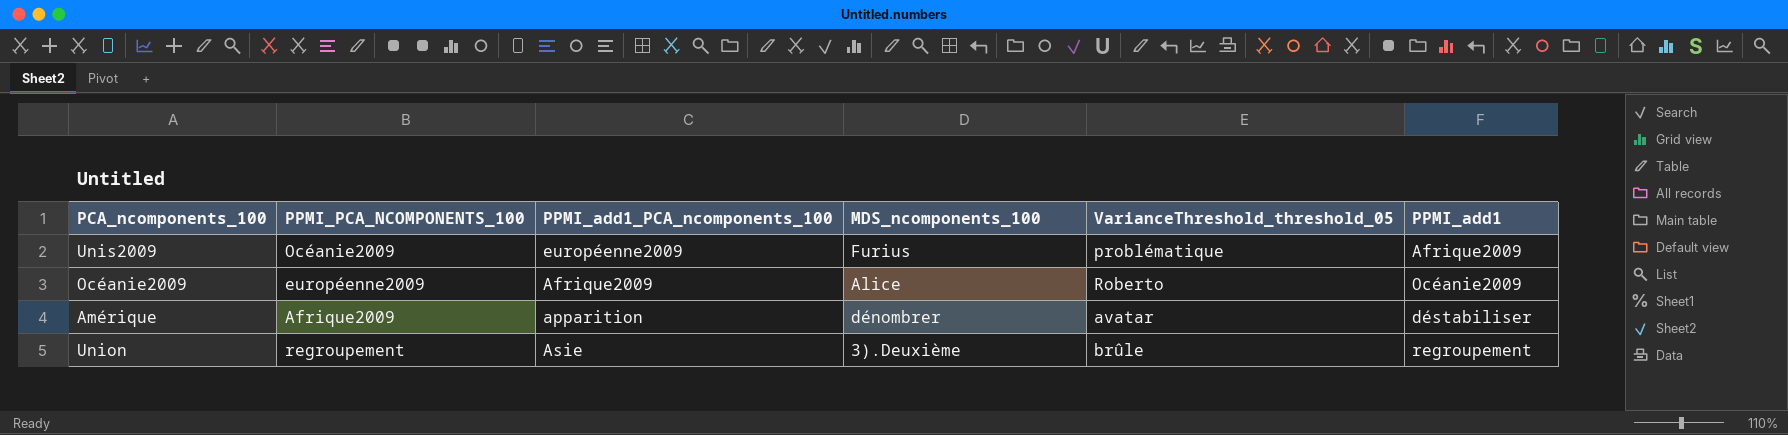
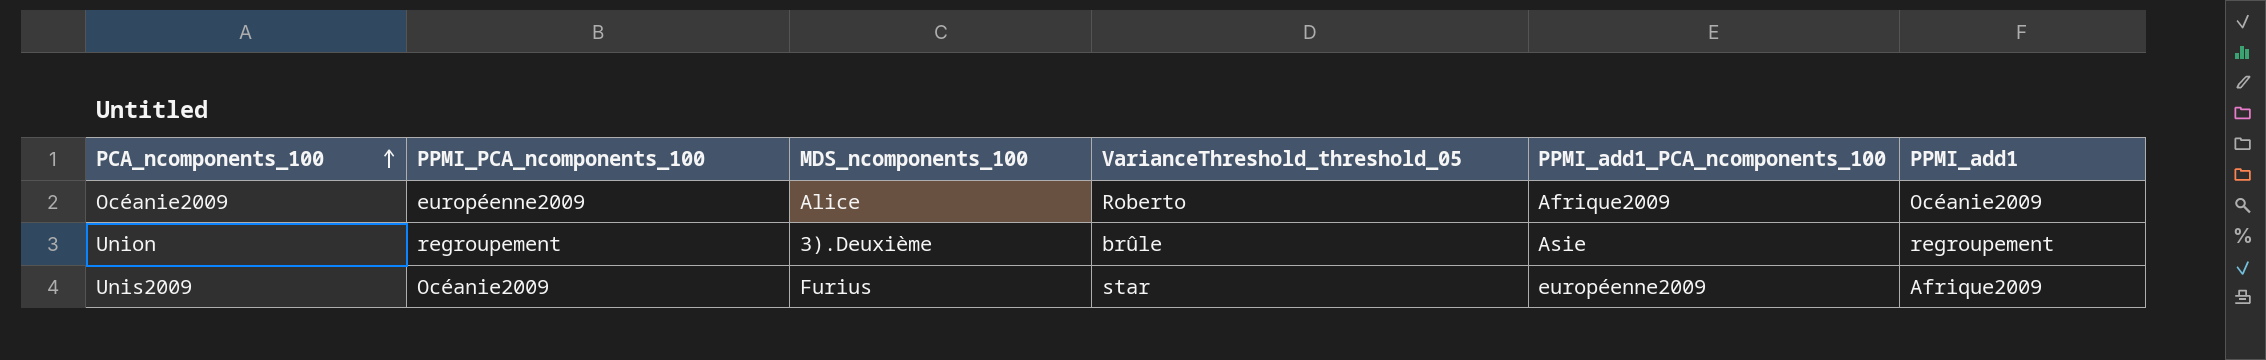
row order: none -> PCA_ncomponents_100 ascending
column name: PPMI_PCA_NCOMPONENTS_100 -> PPMI_PCA_ncomponents_100
column PPMI_add1_PCA_ncomponents_100 | position: 3 -> 5
row Amérique: Afrique2009 | apparition | dénombrer | avatar | déstabiliser -> none
Unis2009 | VarianceThreshold_threshold_05: problématique -> star

